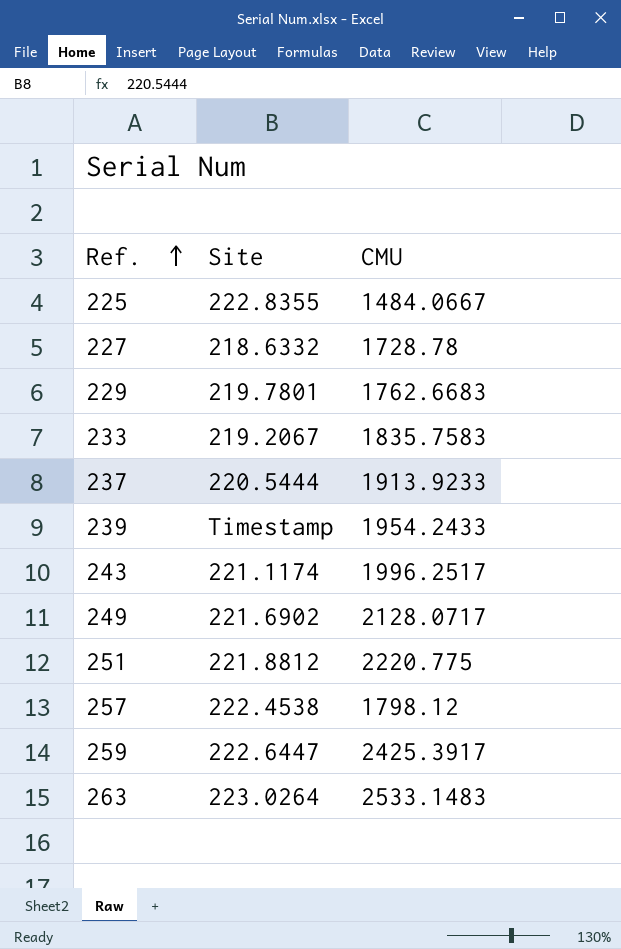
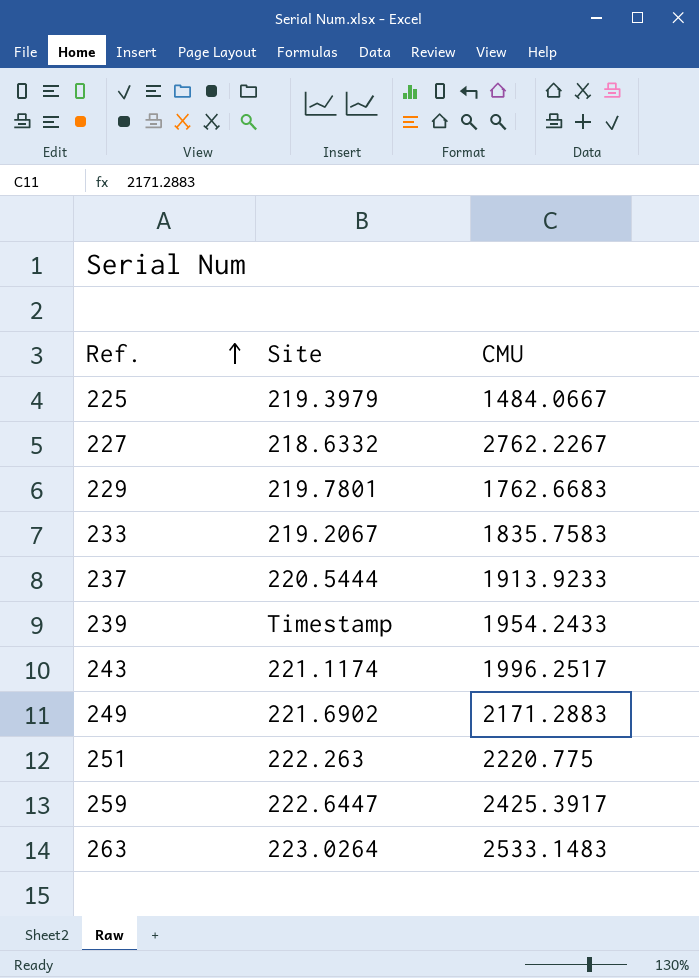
row 257: 222.4538 | 1798.12 -> none
225 | Site: 222.8355 -> 219.3979
227 | CMU: 1728.78 -> 2762.2267
249 | CMU: 2128.0717 -> 2171.2883
251 | Site: 221.8812 -> 222.263

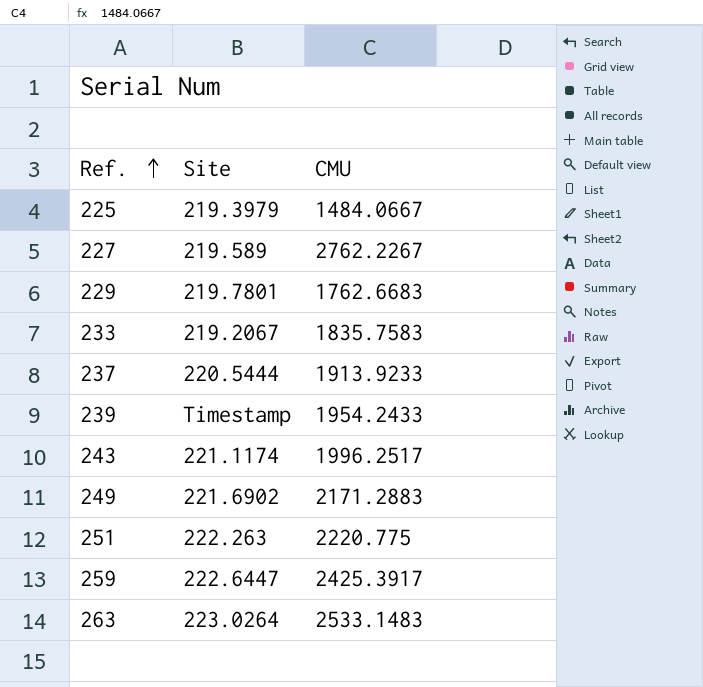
227 | Site: 218.6332 -> 219.589

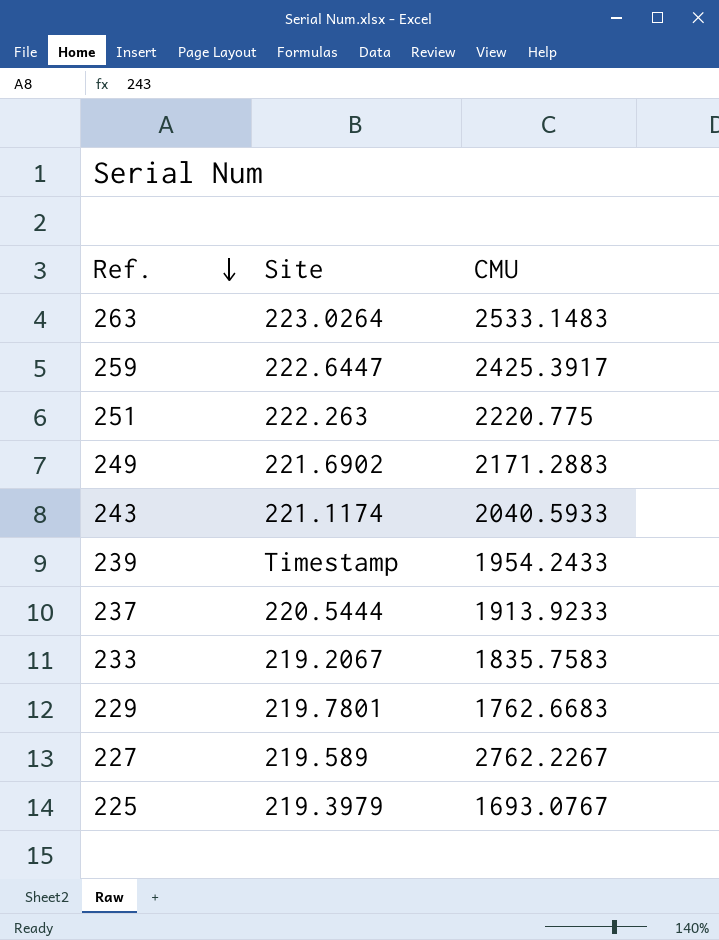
row order: Ref. ascending -> Ref. descending
243 | CMU: 1996.2517 -> 2040.5933
225 | CMU: 1484.0667 -> 1693.0767

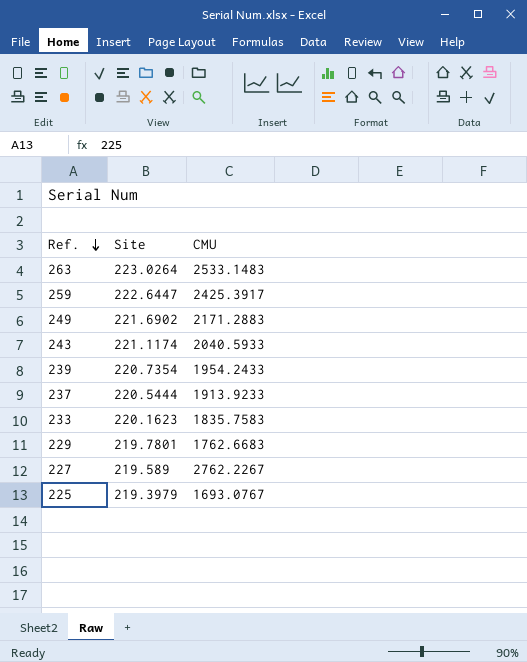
row 251: 222.263 | 2220.775 -> none
239 | Site: Timestamp -> 220.7354
233 | Site: 219.2067 -> 220.1623

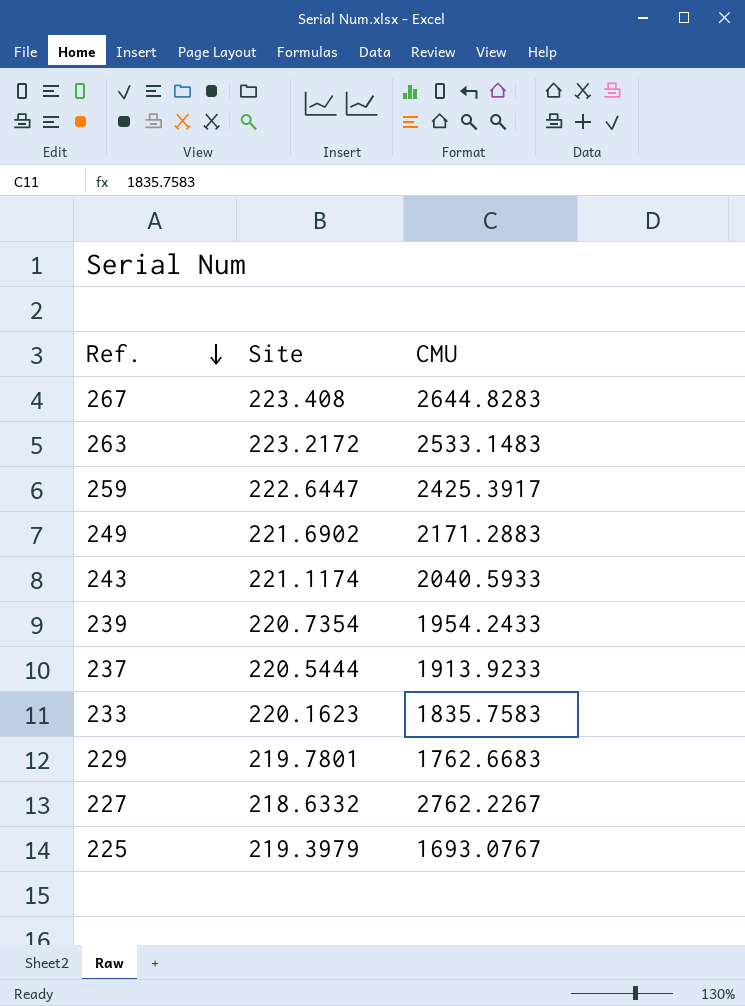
row 267: none -> 223.408 | 2644.8283
263 | Site: 223.0264 -> 223.2172
227 | Site: 219.589 -> 218.6332

